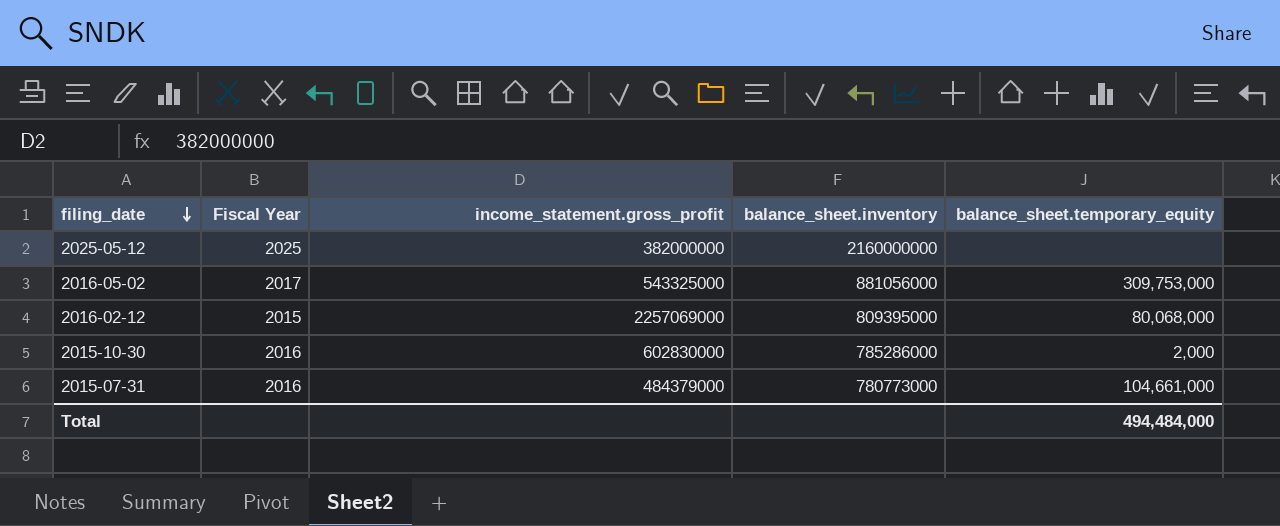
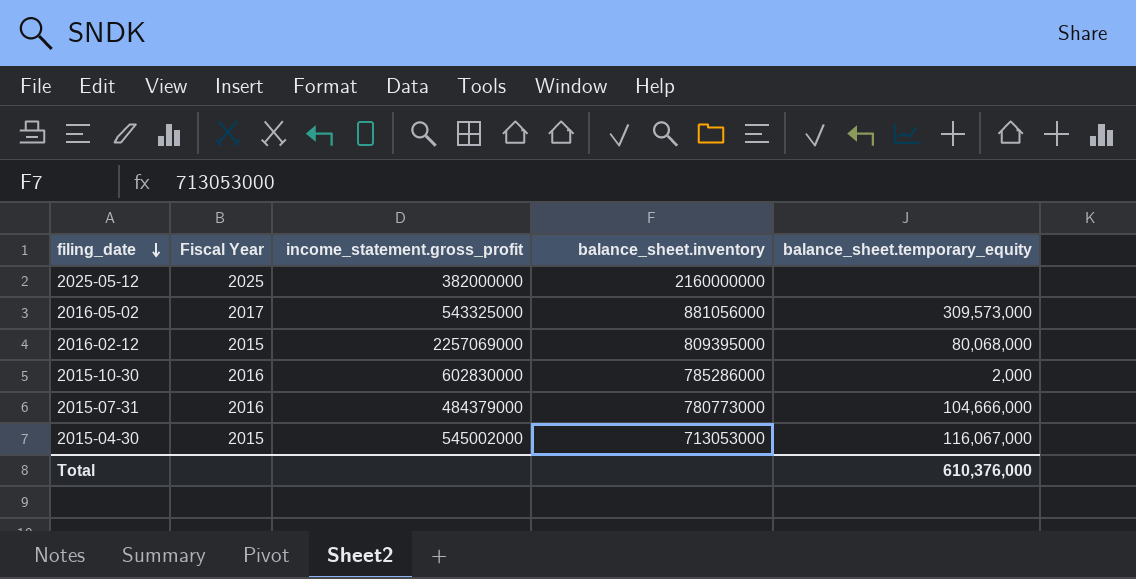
2016-05-02 | balance_sheet.temporary_equity: 309,753,000 -> 309,573,000
2015-07-31 | balance_sheet.temporary_equity: 104,661,000 -> 104,666,000
row 2015-04-30: none -> 2015 | 545002000 | 713053000 | 116,067,000
Total | balance_sheet.temporary_equity: 494,484,000 -> 610,376,000

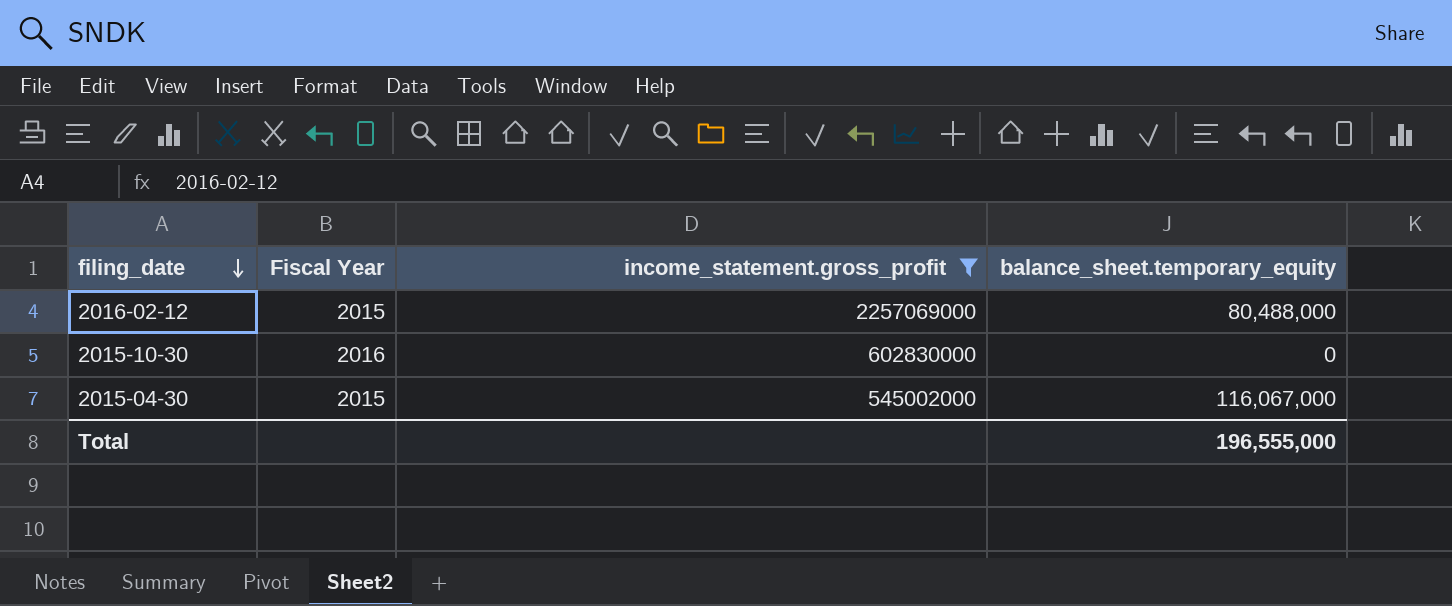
filter: none -> income_statement.gross_profit >= 545002000
column balance_sheet.inventory | position: 4 -> none
2016-02-12 | balance_sheet.temporary_equity: 80,068,000 -> 80,488,000
2015-10-30 | balance_sheet.temporary_equity: 2,000 -> 0
Total | balance_sheet.temporary_equity: 610,376,000 -> 196,555,000

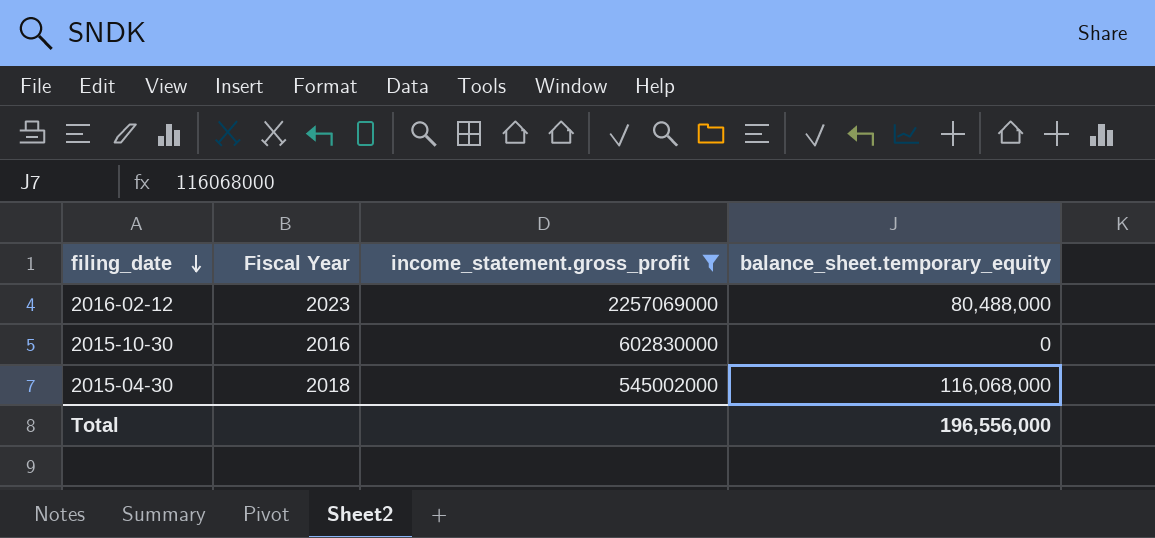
2016-02-12 | Fiscal Year: 2015 -> 2023
2015-04-30 | Fiscal Year: 2015 -> 2018
2015-04-30 | balance_sheet.temporary_equity: 116,067,000 -> 116,068,000
Total | balance_sheet.temporary_equity: 196,555,000 -> 196,556,000

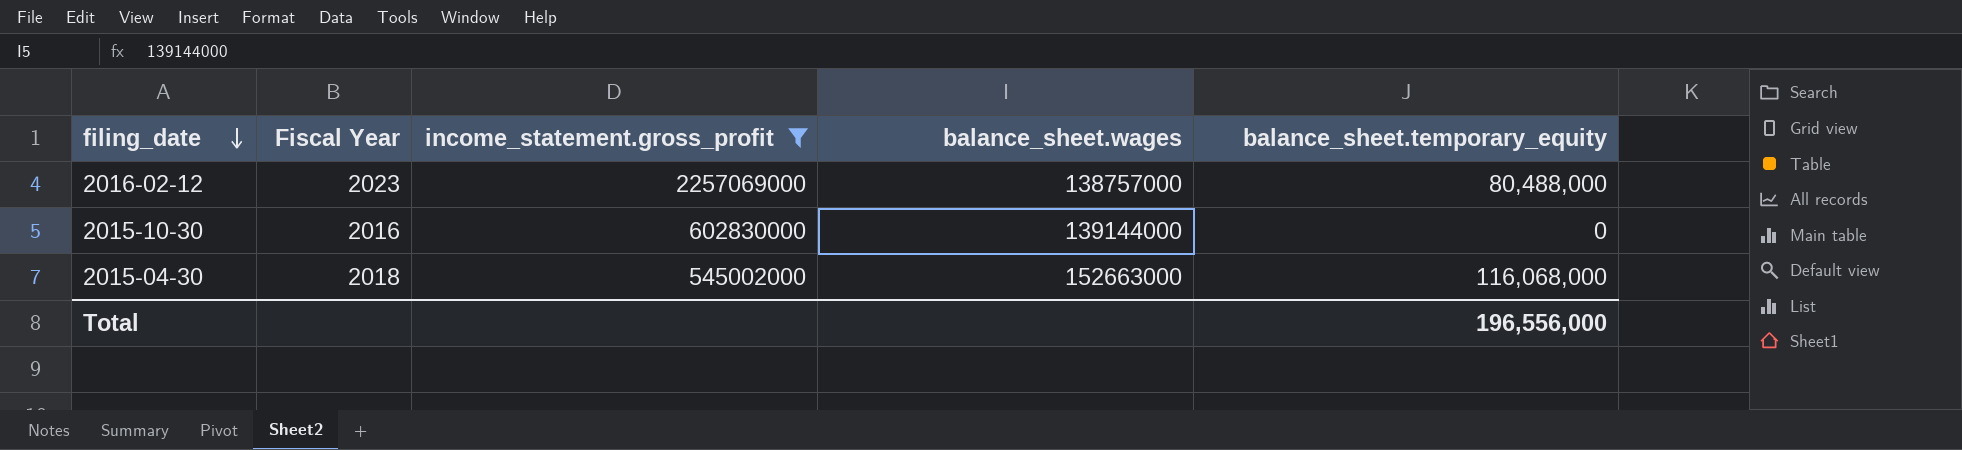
column balance_sheet.wages | position: none -> 4

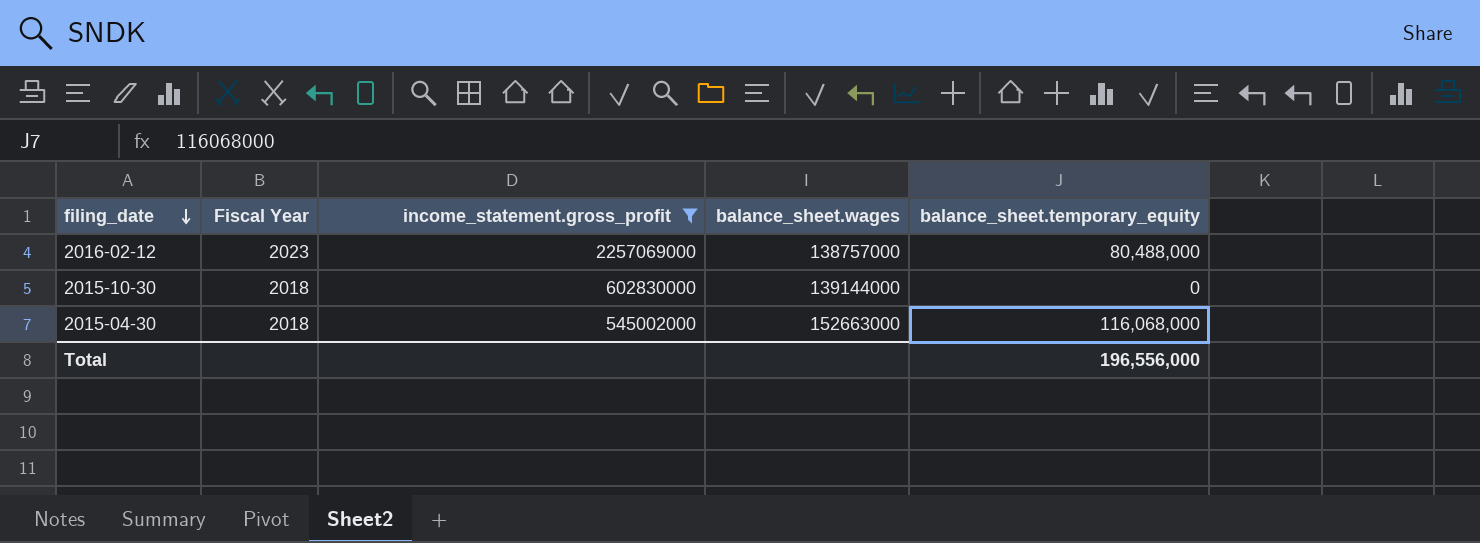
2015-10-30 | Fiscal Year: 2016 -> 2018

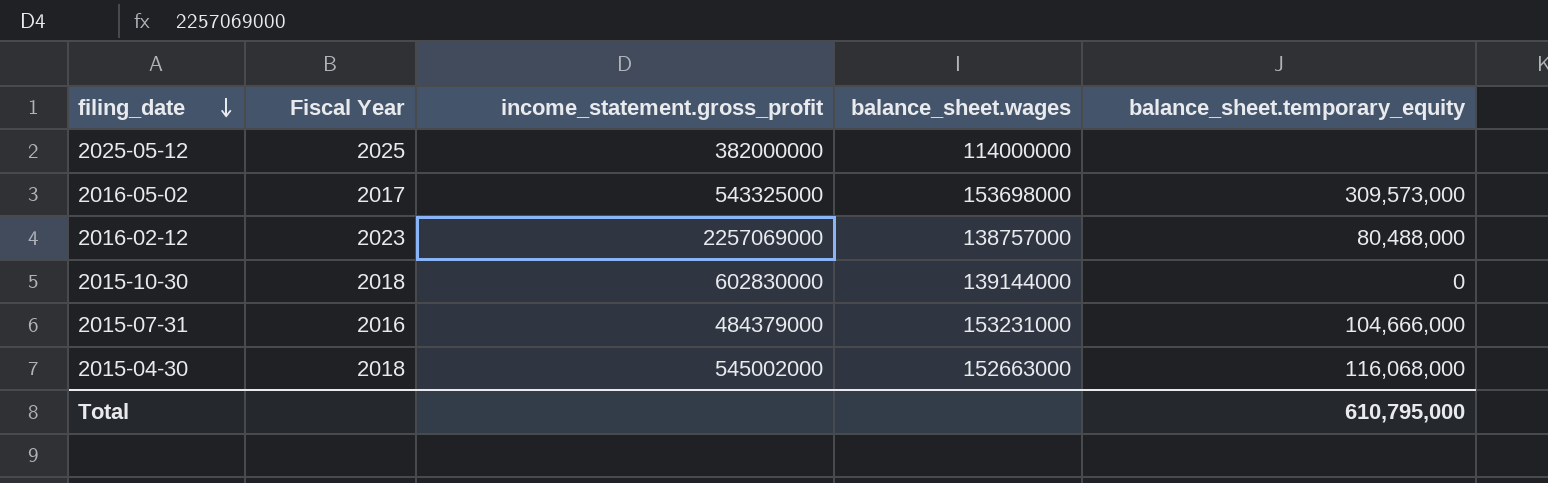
filter: income_statement.gross_profit >= 545002000 -> none
Total | balance_sheet.temporary_equity: 196,556,000 -> 610,795,000

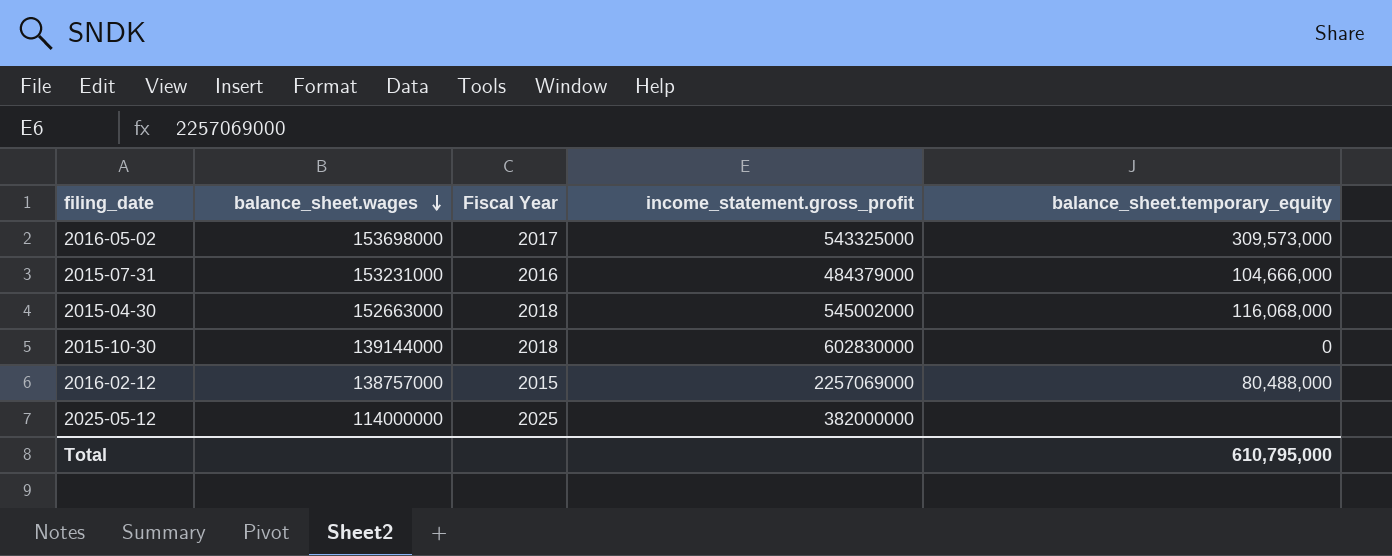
row order: filing_date descending -> balance_sheet.wages descending
column balance_sheet.wages | position: 4 -> 2
2016-02-12 | Fiscal Year: 2023 -> 2015

